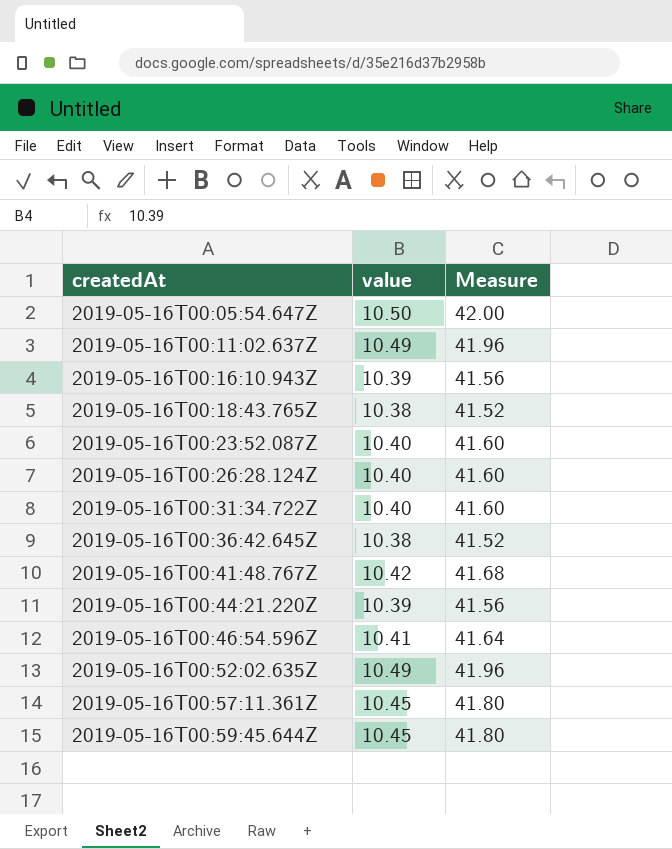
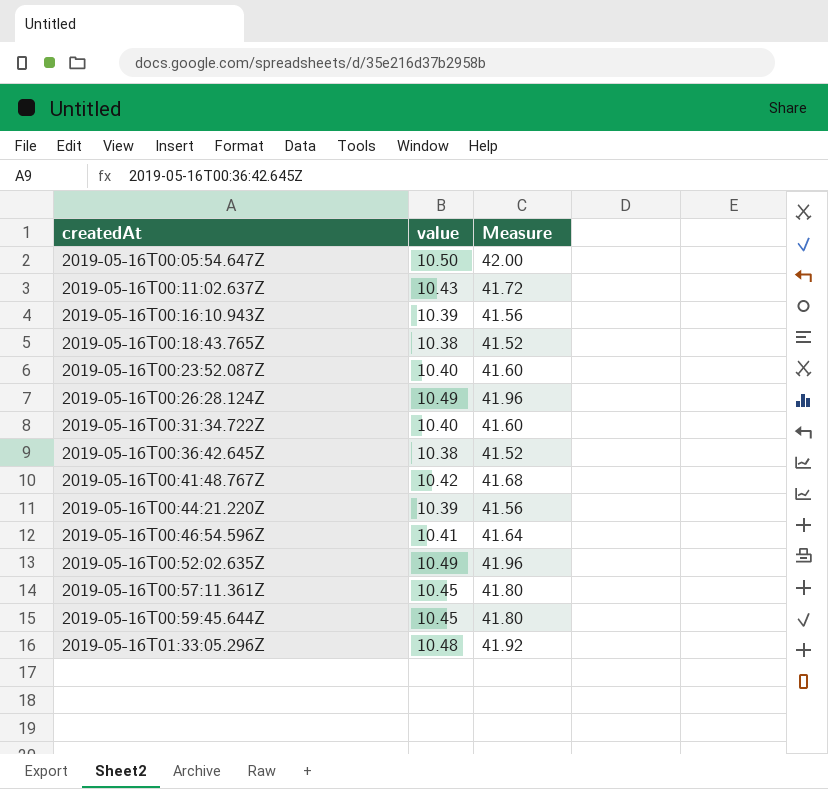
2019-05-16T00:11:02.637Z | value: 10.49 -> 10.43
2019-05-16T00:11:02.637Z | Measure: 41.96 -> 41.72
2019-05-16T00:26:28.124Z | value: 10.40 -> 10.49
2019-05-16T00:26:28.124Z | Measure: 41.60 -> 41.96
row 2019-05-16T01:33:05.296Z: none -> 10.48 | 41.92

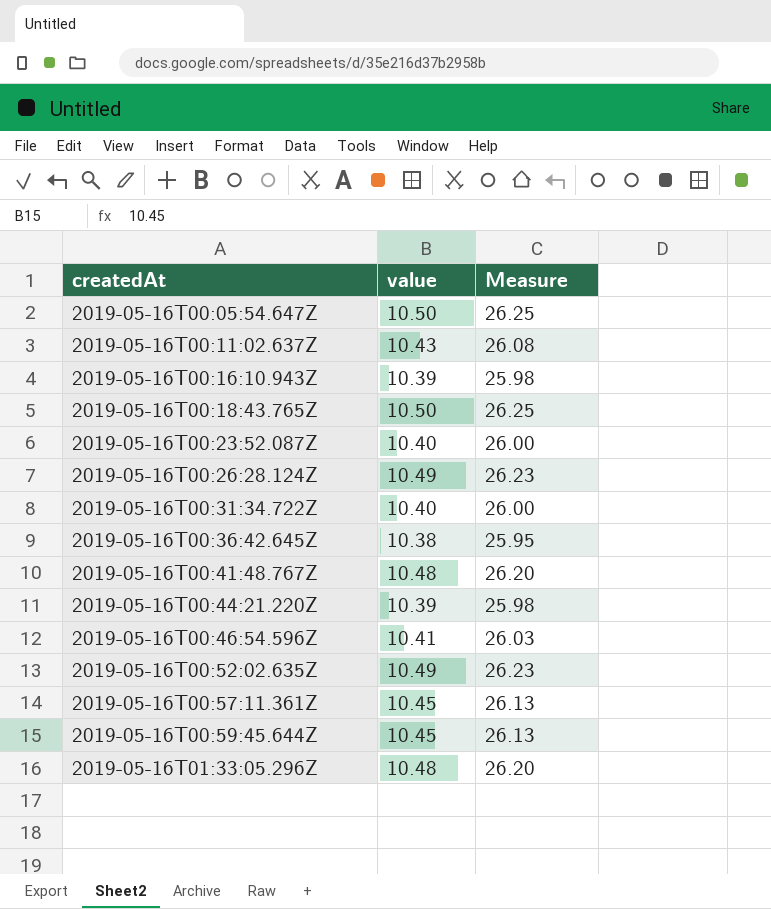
column Measure | formula: [value] * 4 -> [value] * 2.5
2019-05-16T00:18:43.765Z | value: 10.38 -> 10.50
2019-05-16T00:41:48.767Z | value: 10.42 -> 10.48

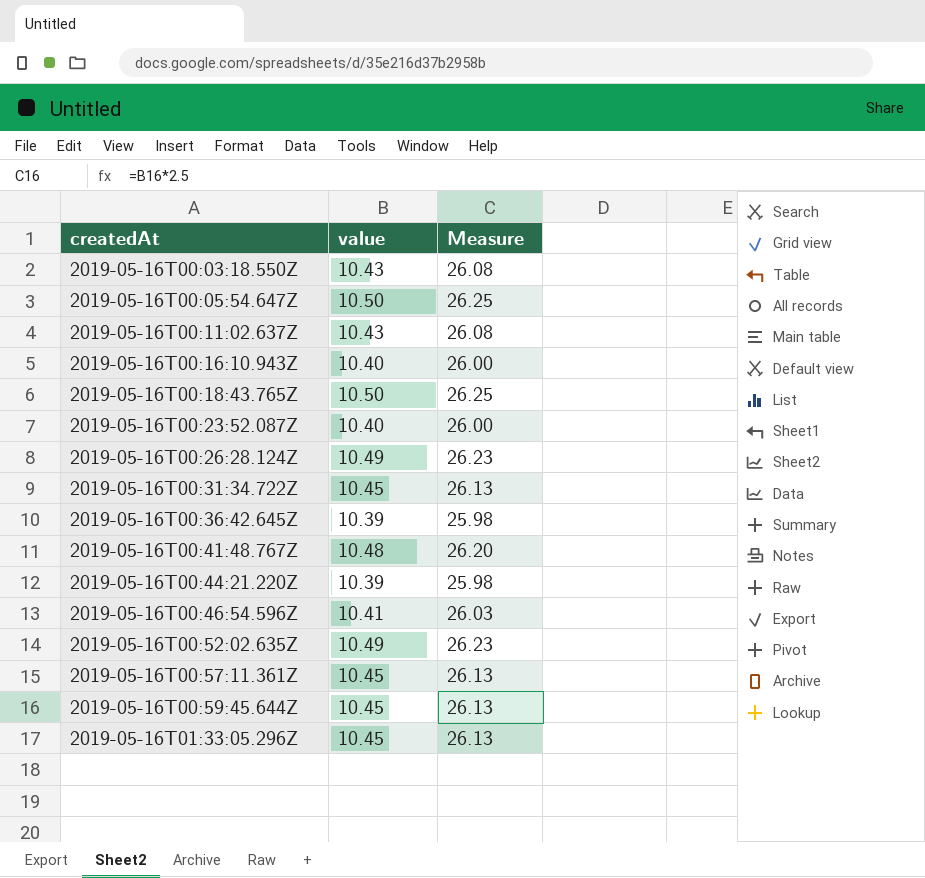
row 2019-05-16T00:03:18.550Z: none -> 10.43 | 26.08
2019-05-16T00:16:10.943Z | value: 10.39 -> 10.40
2019-05-16T00:16:10.943Z | Measure: 25.98 -> 26.00
2019-05-16T00:31:34.722Z | value: 10.40 -> 10.45
2019-05-16T00:31:34.722Z | Measure: 26.00 -> 26.13
2019-05-16T00:36:42.645Z | value: 10.38 -> 10.39
2019-05-16T00:36:42.645Z | Measure: 25.95 -> 25.98
2019-05-16T01:33:05.296Z | value: 10.48 -> 10.45
2019-05-16T01:33:05.296Z | Measure: 26.20 -> 26.13

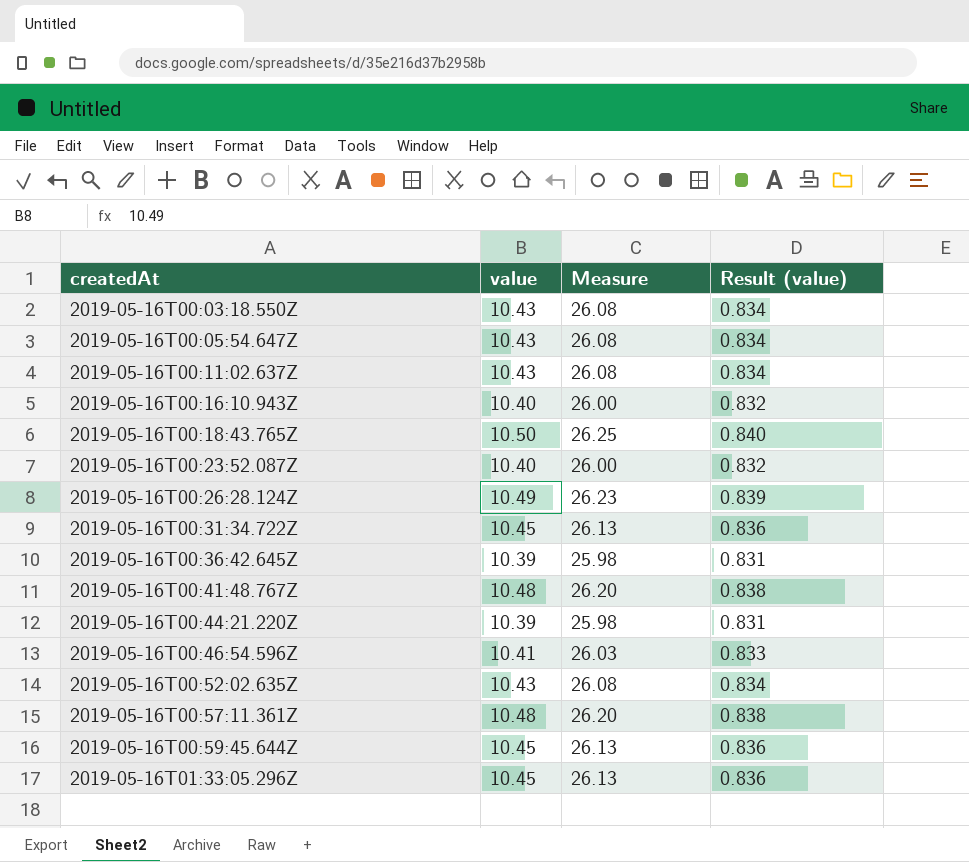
column Result (value) | formula: none -> [value] * 0.08
2019-05-16T00:05:54.647Z | value: 10.50 -> 10.43
2019-05-16T00:05:54.647Z | Measure: 26.25 -> 26.08
2019-05-16T00:52:02.635Z | value: 10.49 -> 10.43
2019-05-16T00:52:02.635Z | Measure: 26.23 -> 26.08
2019-05-16T00:57:11.361Z | value: 10.45 -> 10.48
2019-05-16T00:57:11.361Z | Measure: 26.13 -> 26.20

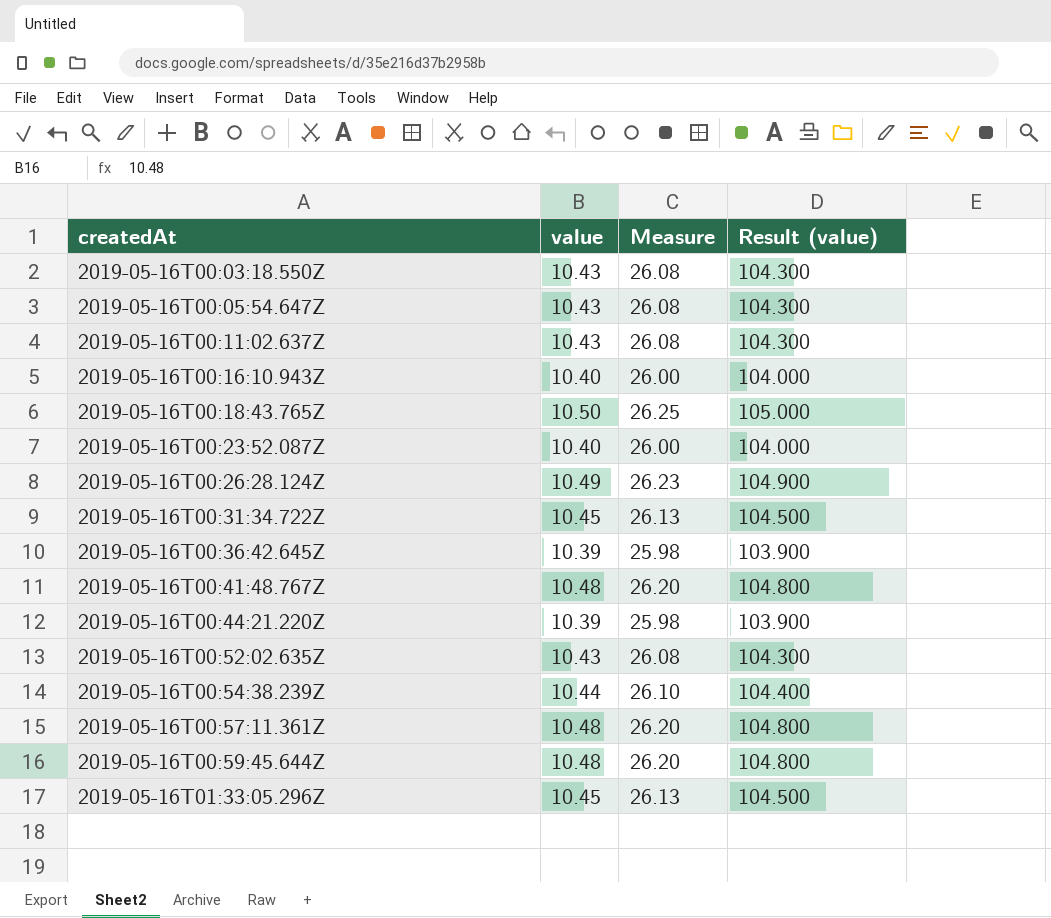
column Result (value) | formula: [value] * 0.08 -> [value] * 10
row 2019-05-16T00:46:54.596Z: 10.41 | 26.03 | 0.833 -> none
row 2019-05-16T00:54:38.239Z: none -> 10.44 | 26.10 | 104.400
2019-05-16T00:59:45.644Z | value: 10.45 -> 10.48
2019-05-16T00:59:45.644Z | Measure: 26.13 -> 26.20

